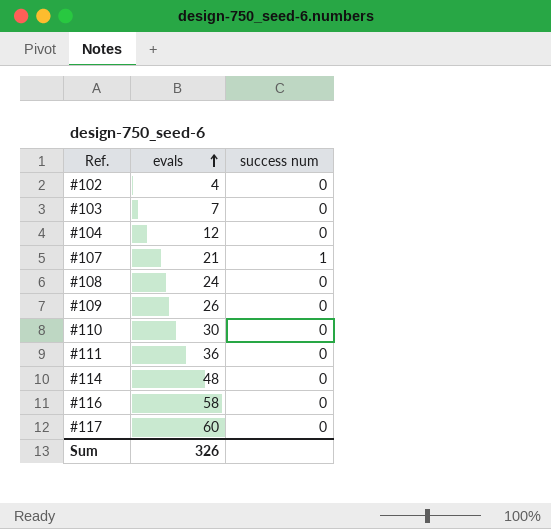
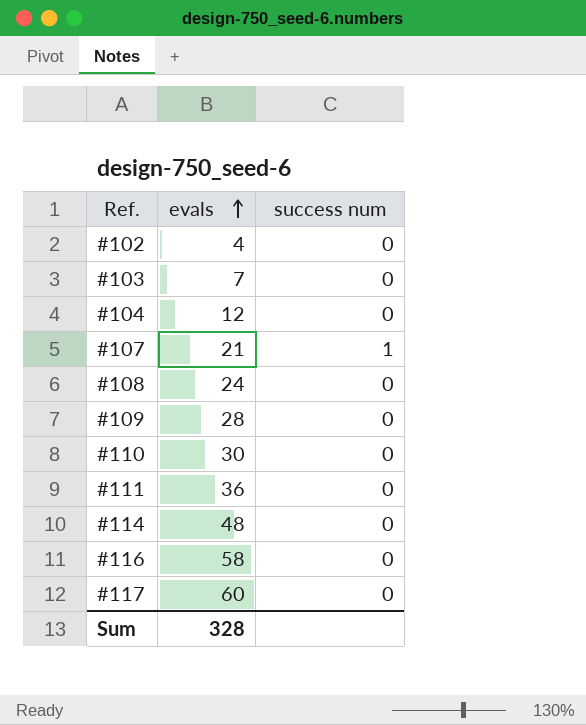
#109 | evals: 26 -> 28
Sum | evals: 326 -> 328

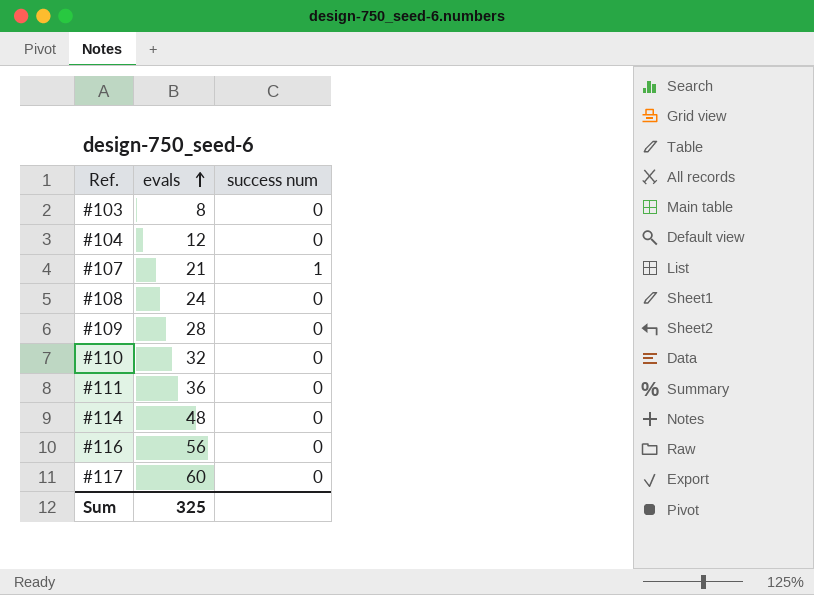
row #102: 4 | 0 -> none
#103 | evals: 7 -> 8
#110 | evals: 30 -> 32
#116 | evals: 58 -> 56
Sum | evals: 328 -> 325

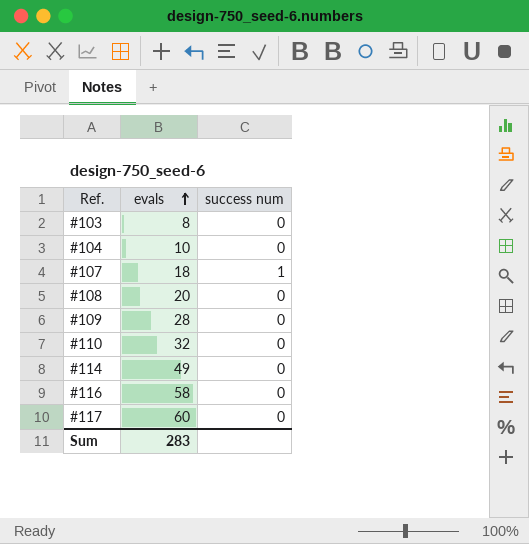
row #111: 36 | 0 -> none
#104 | evals: 12 -> 10
#107 | evals: 21 -> 18
#108 | evals: 24 -> 20
#114 | evals: 48 -> 49
#116 | evals: 56 -> 58
Sum | evals: 325 -> 283

